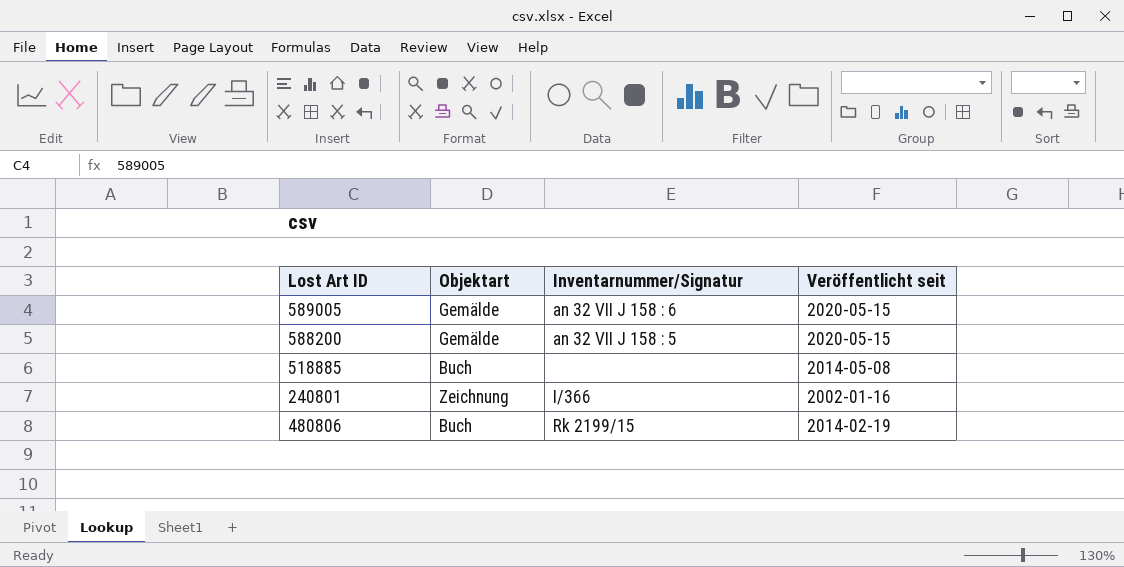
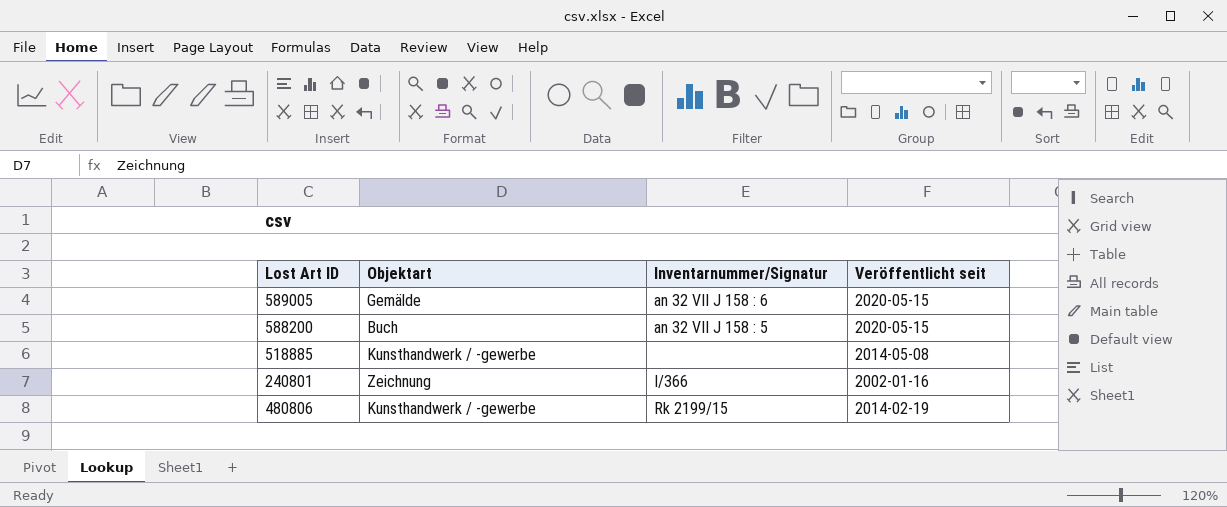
588200 | Objektart: Gemälde -> Buch
518885 | Objektart: Buch -> Kunsthandwerk / -gewerbe
480806 | Objektart: Buch -> Kunsthandwerk / -gewerbe

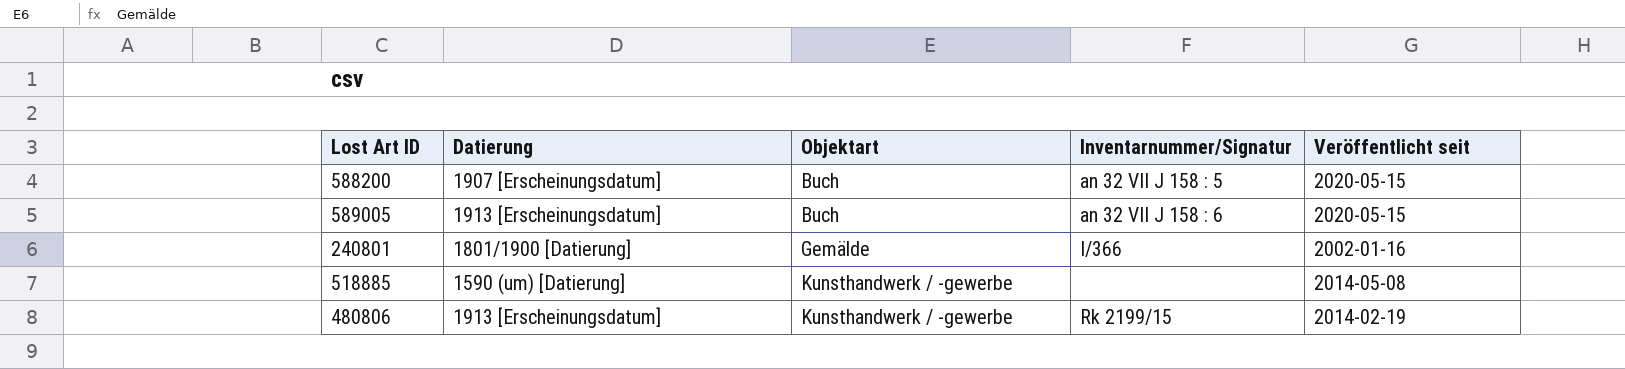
row order: none -> Objektart ascending
column Datierung | position: none -> 2
589005 | Objektart: Gemälde -> Buch
240801 | Objektart: Zeichnung -> Gemälde

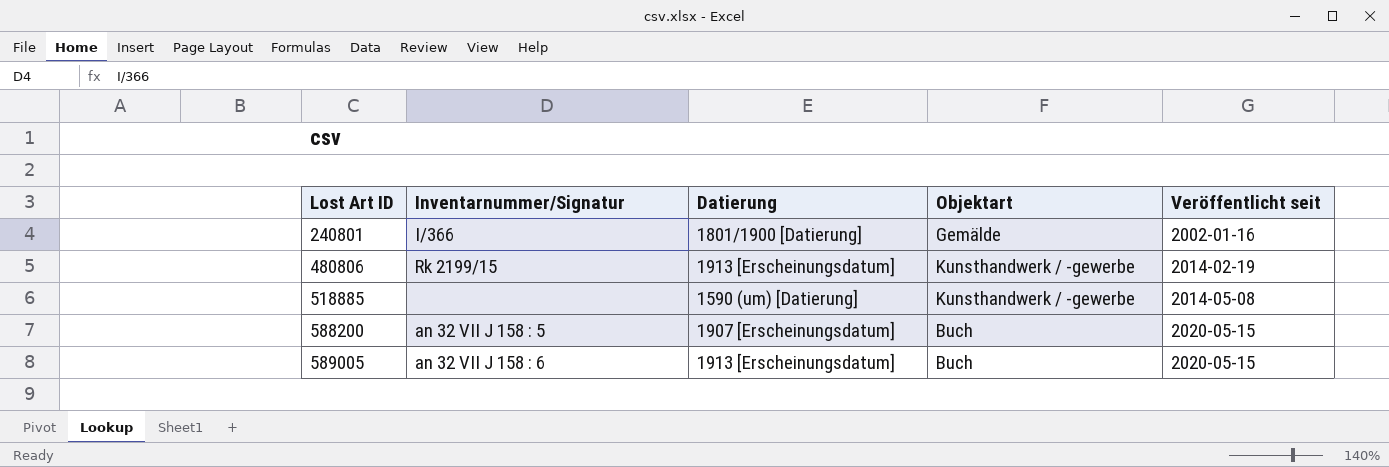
row order: Objektart ascending -> Lost Art ID ascending
column Inventarnummer/Signatur | position: 4 -> 2

